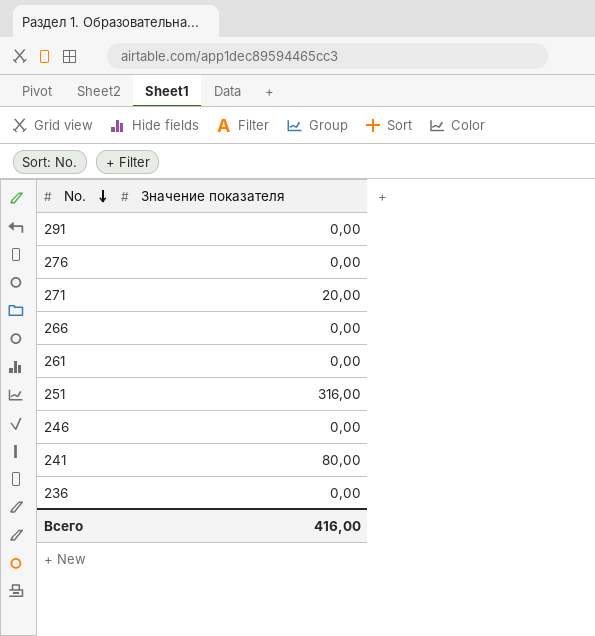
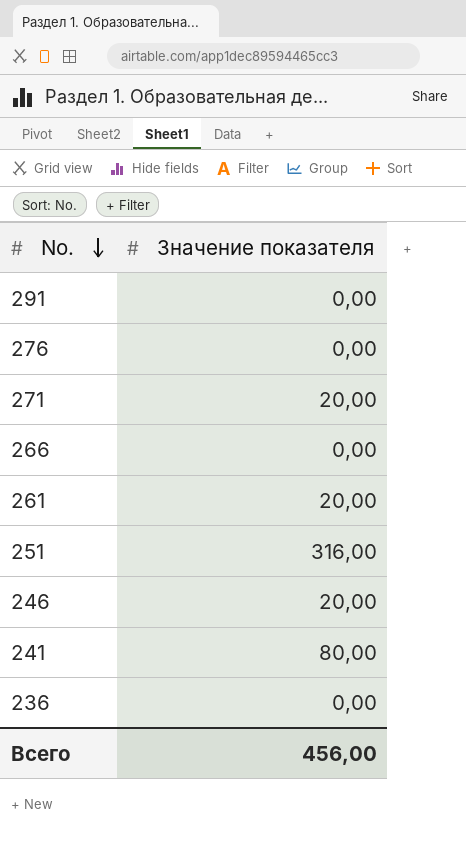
261 | Значение показателя: 0,00 -> 20,00
246 | Значение показателя: 0,00 -> 20,00
Всего | Значение показателя: 416,00 -> 456,00

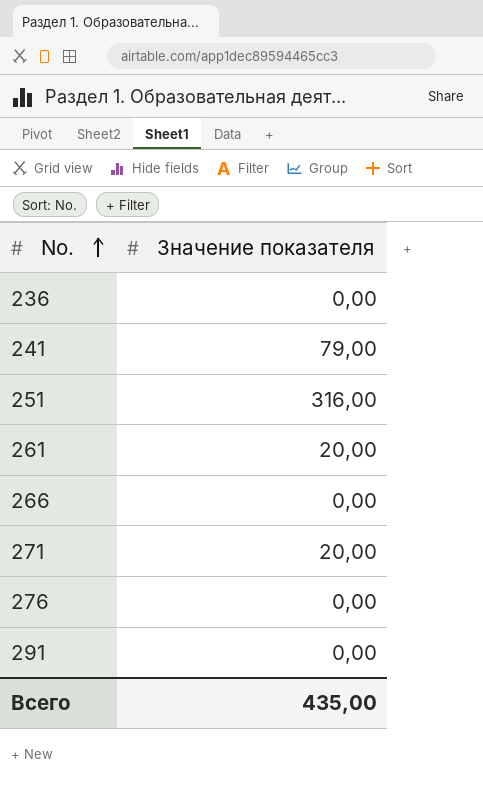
row order: No. descending -> No. ascending
row 246: 20,00 -> none
241 | Значение показателя: 80,00 -> 79,00
Всего | Значение показателя: 456,00 -> 435,00

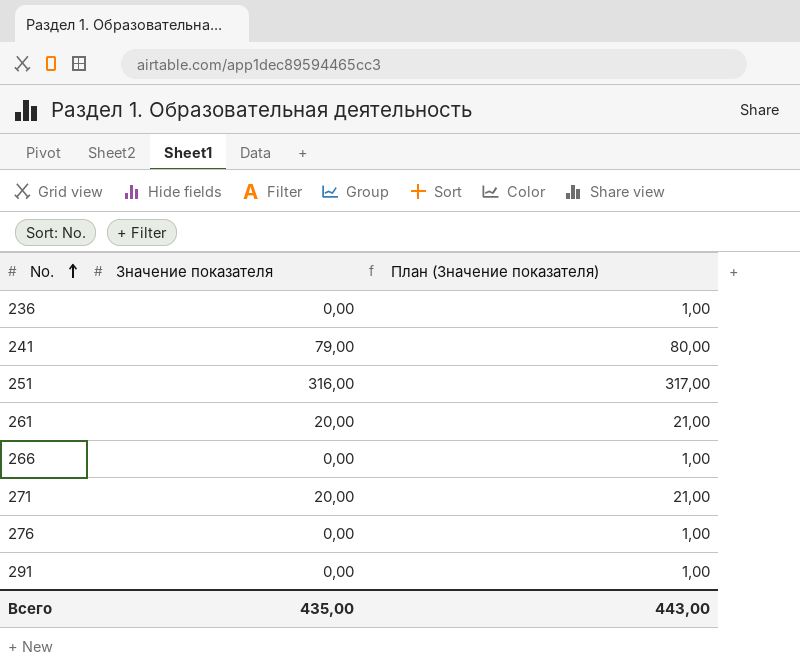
column План (Значение показателя) | formula: none -> [Значение показателя] + 1

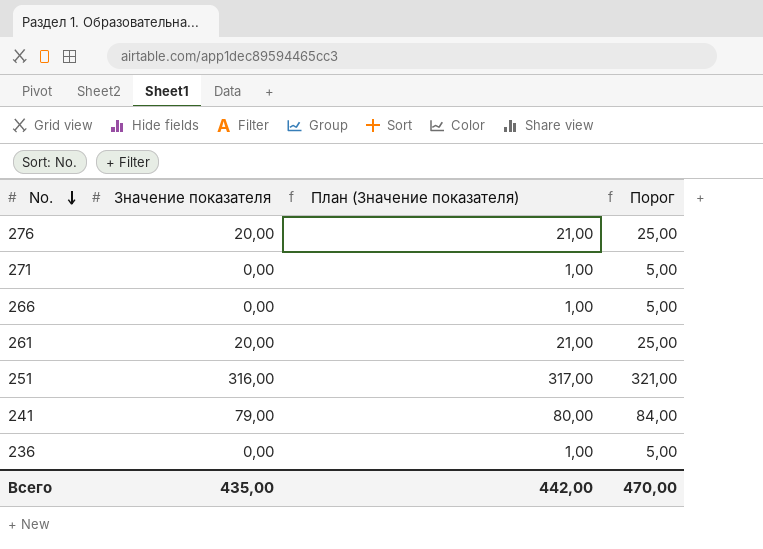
row order: No. ascending -> No. descending
column Порог | formula: none -> [Значение показателя] + 5
row 291: 0,00 | 1,00 -> none
276 | Значение показателя: 0,00 -> 20,00
276 | План (Значение показателя): 1,00 -> 21,00
271 | Значение показателя: 20,00 -> 0,00
271 | План (Значение показателя): 21,00 -> 1,00
Всего | План (Значение показателя): 443,00 -> 442,00

